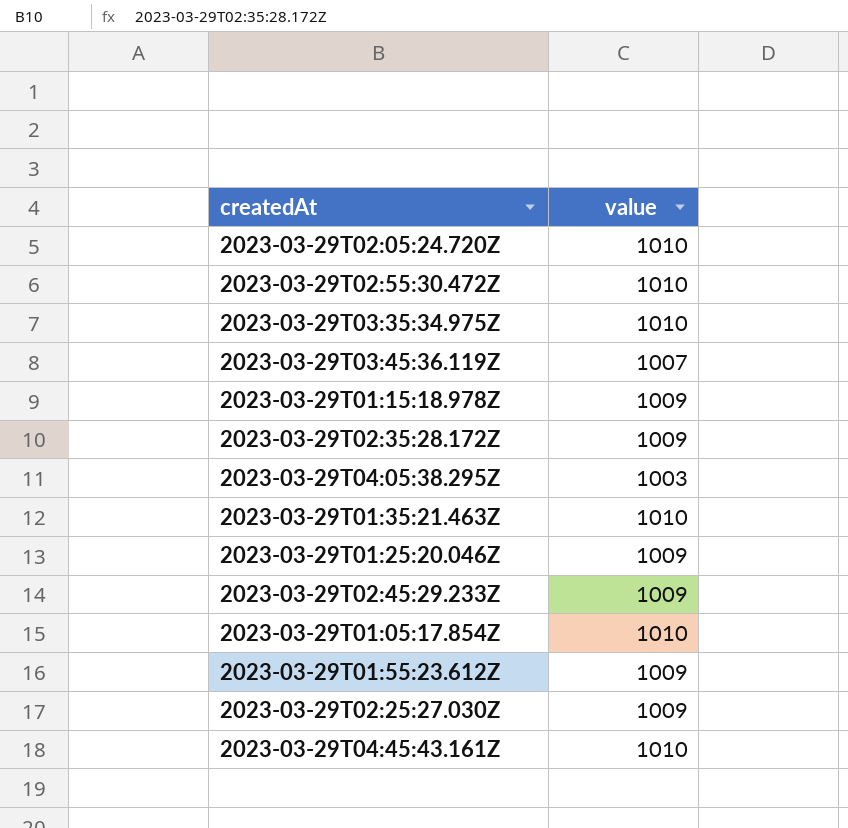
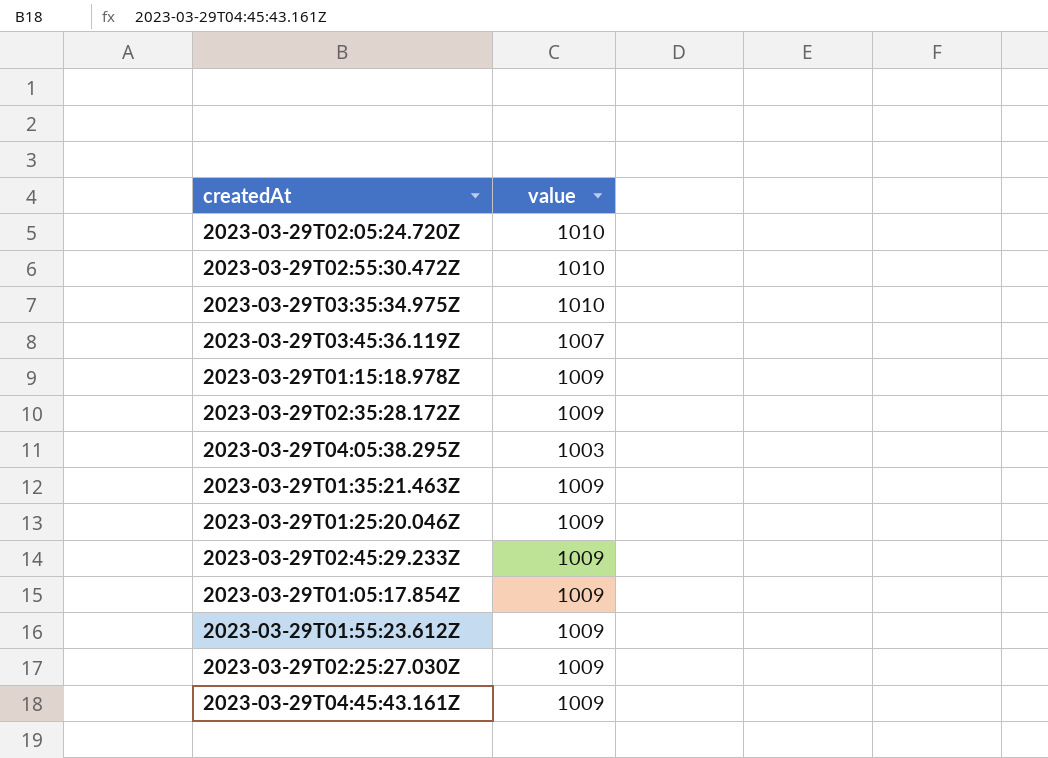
2023-03-29T01:35:21.463Z | value: 1010 -> 1009
2023-03-29T01:05:17.854Z | value: 1010 -> 1009
2023-03-29T04:45:43.161Z | value: 1010 -> 1009

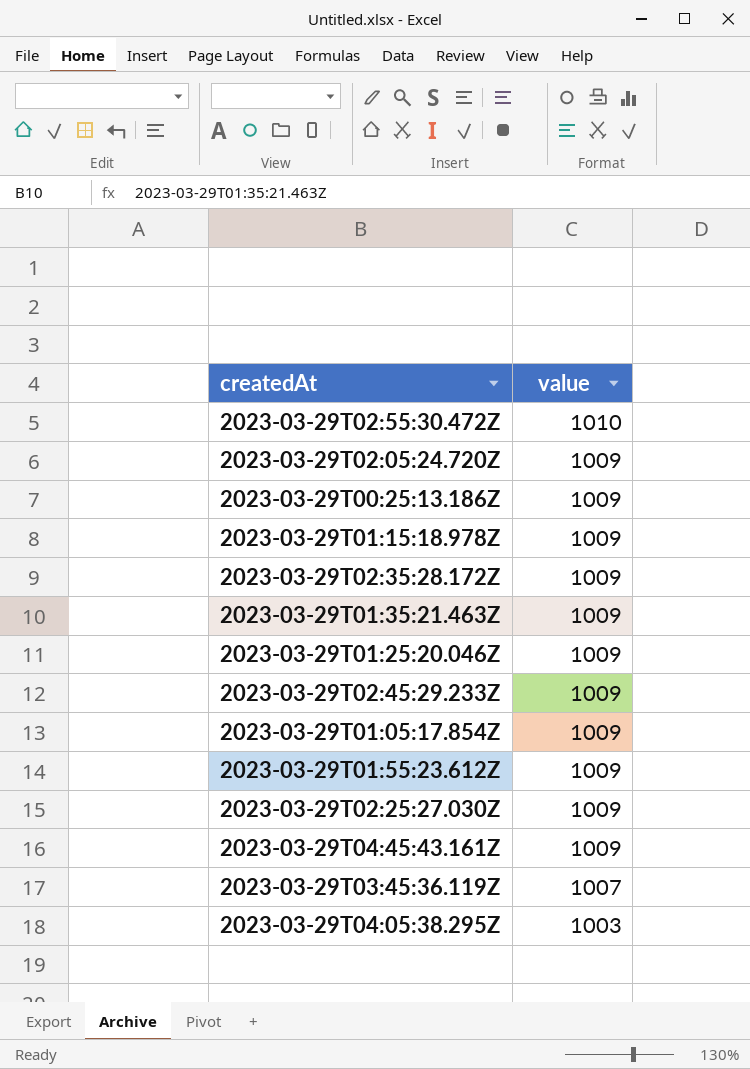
row order: none -> value descending
row 2023-03-29T03:35:34.975Z: 1010 -> none
2023-03-29T02:05:24.720Z | value: 1010 -> 1009
row 2023-03-29T00:25:13.186Z: none -> 1009

